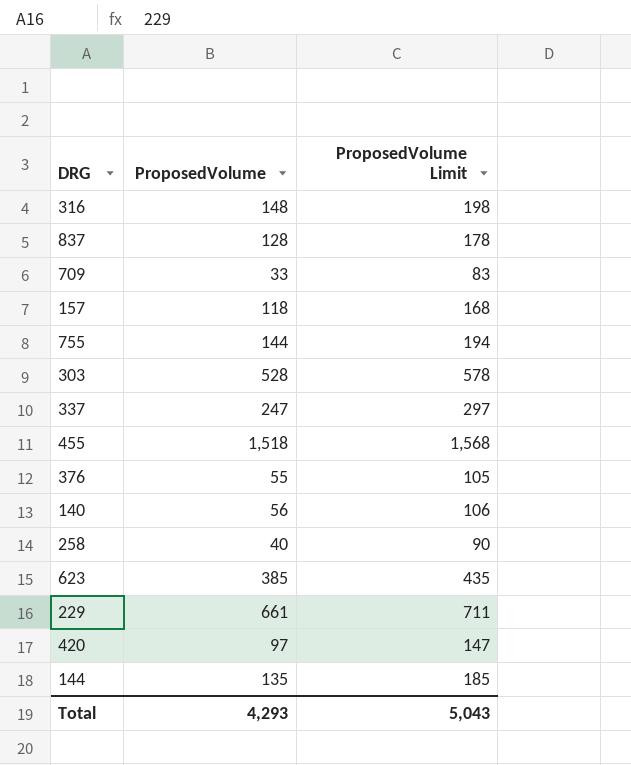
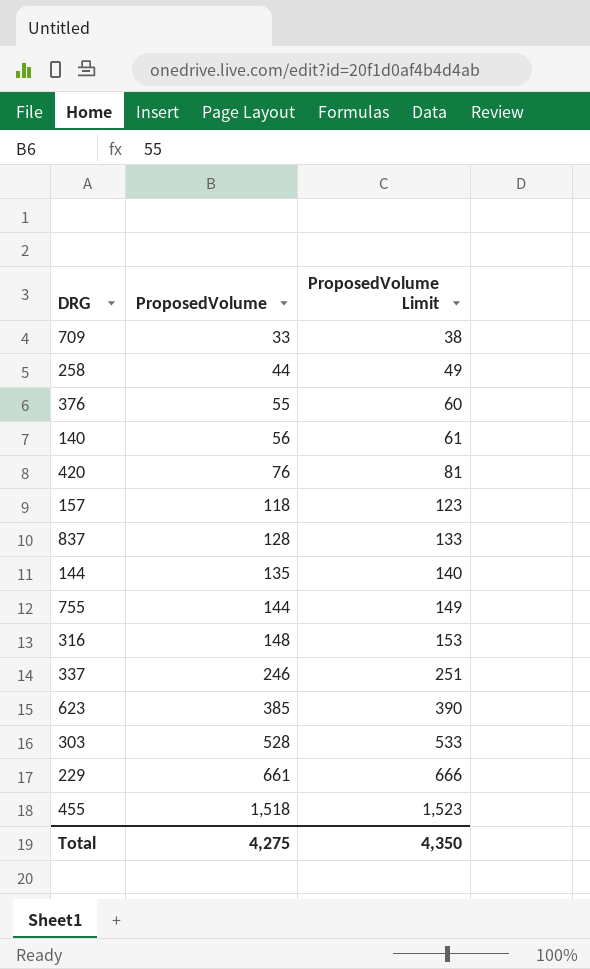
row order: none -> ProposedVolume ascending
column ProposedVolume Limit | formula: [ProposedVolume] + 50 -> [ProposedVolume] + 5
258 | ProposedVolume: 40 -> 44
420 | ProposedVolume: 97 -> 76
337 | ProposedVolume: 247 -> 246
Total | ProposedVolume: 4,293 -> 4,275
Total | ProposedVolume Limit: 5,043 -> 4,350

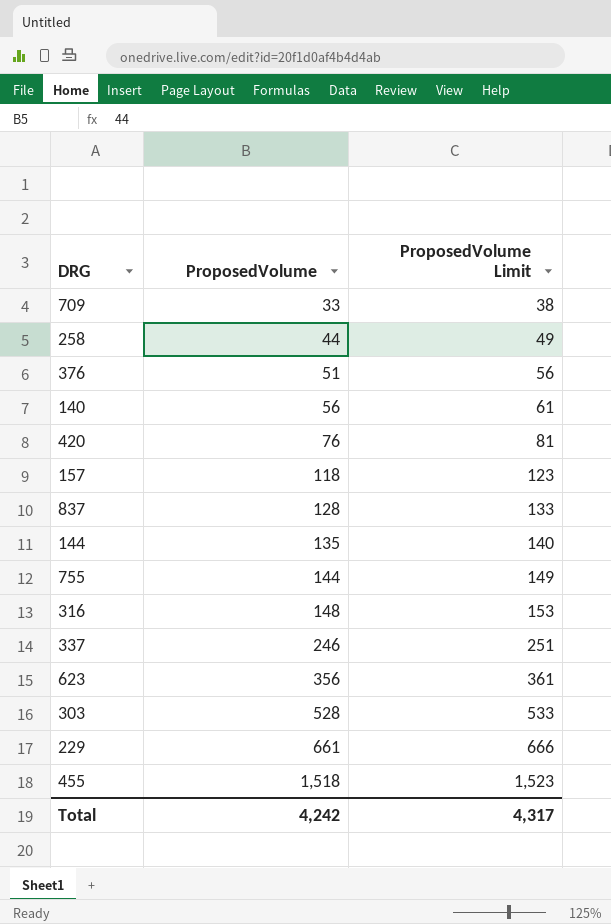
376 | ProposedVolume: 55 -> 51
376 | ProposedVolume Limit: 60 -> 56
623 | ProposedVolume: 385 -> 356
623 | ProposedVolume Limit: 390 -> 361
Total | ProposedVolume: 4,275 -> 4,242
Total | ProposedVolume Limit: 4,350 -> 4,317

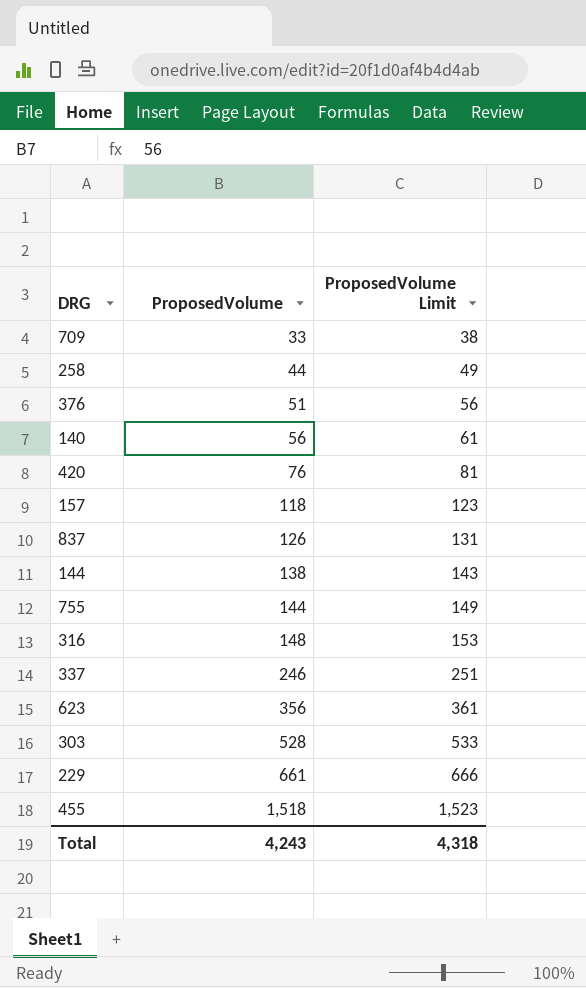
837 | ProposedVolume: 128 -> 126
837 | ProposedVolume Limit: 133 -> 131
144 | ProposedVolume: 135 -> 138
144 | ProposedVolume Limit: 140 -> 143
Total | ProposedVolume: 4,242 -> 4,243
Total | ProposedVolume Limit: 4,317 -> 4,318

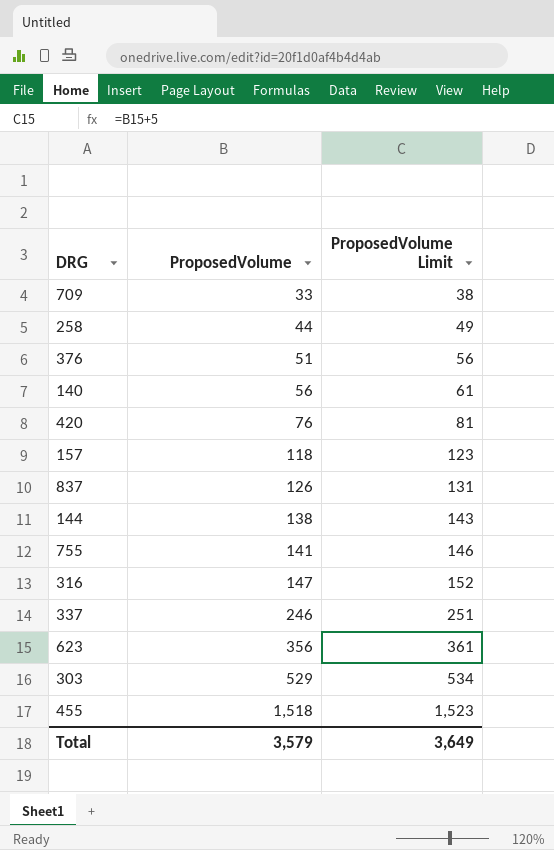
row 229: 661 | 666 -> none
755 | ProposedVolume: 144 -> 141
755 | ProposedVolume Limit: 149 -> 146
316 | ProposedVolume: 148 -> 147
316 | ProposedVolume Limit: 153 -> 152
303 | ProposedVolume: 528 -> 529
303 | ProposedVolume Limit: 533 -> 534
Total | ProposedVolume: 4,243 -> 3,579
Total | ProposedVolume Limit: 4,318 -> 3,649

